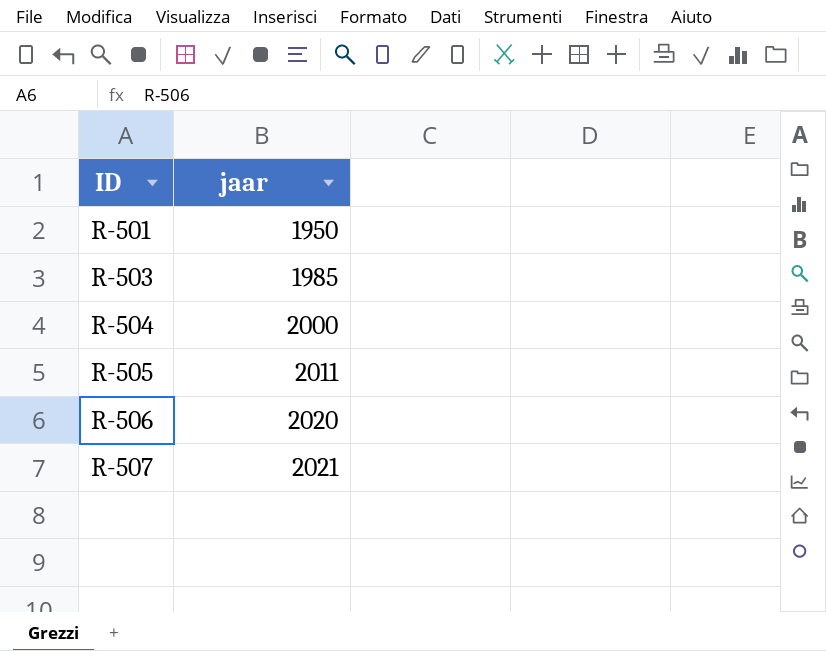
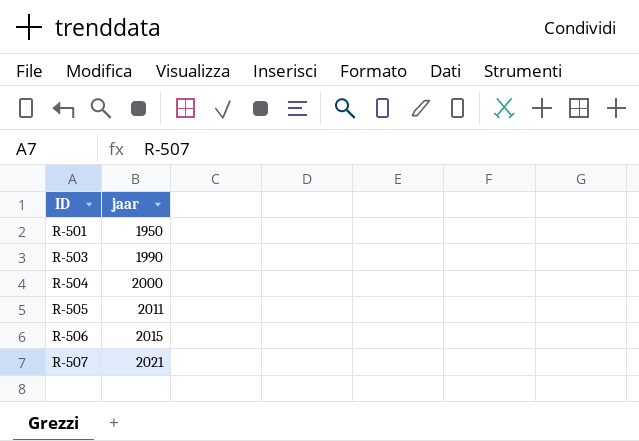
R-503 | jaar: 1985 -> 1990
R-506 | jaar: 2020 -> 2015

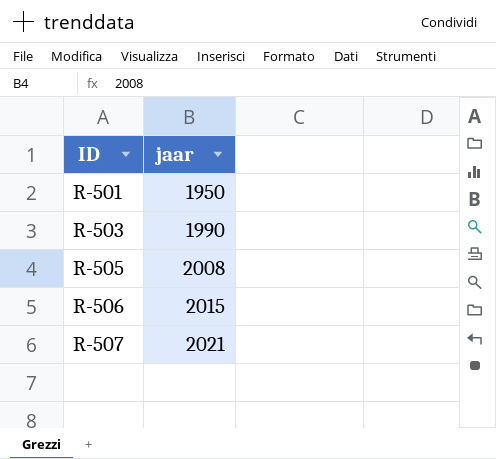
row R-504: 2000 -> none
R-505 | jaar: 2011 -> 2008

